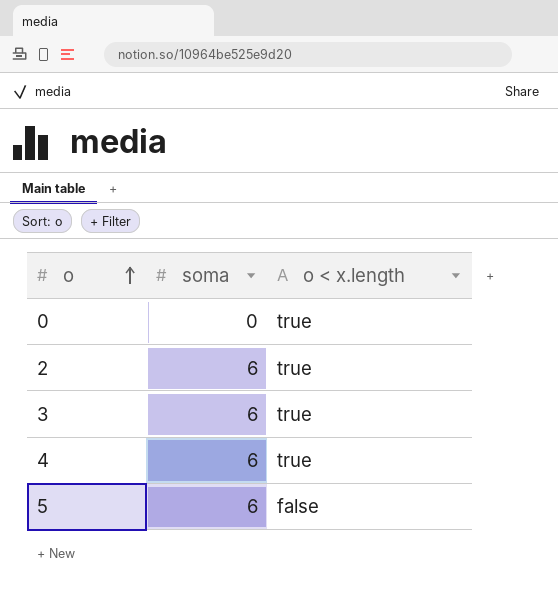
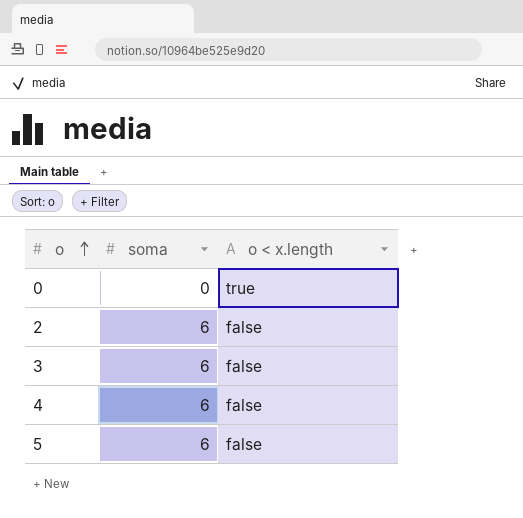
2 | o < x.length: true -> false
3 | o < x.length: true -> false
4 | o < x.length: true -> false

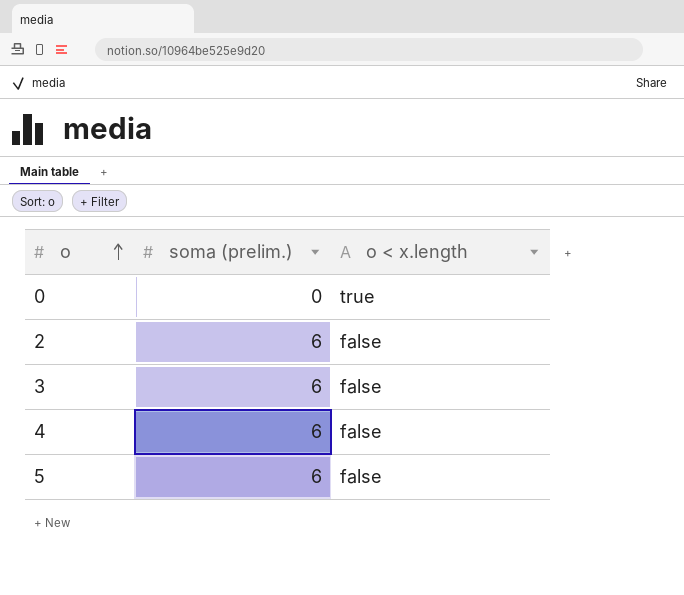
column name: soma -> soma (prelim.)

